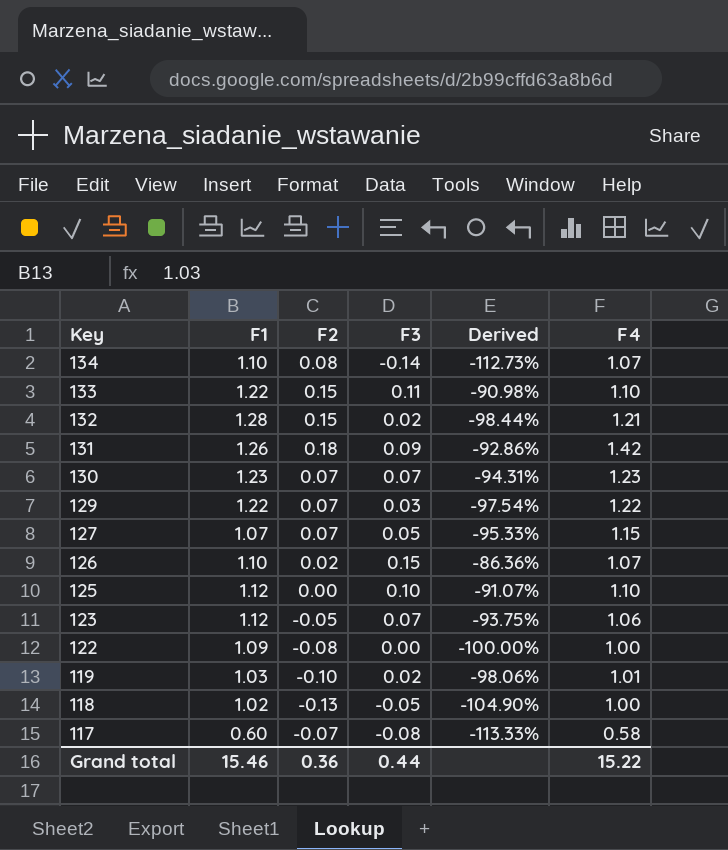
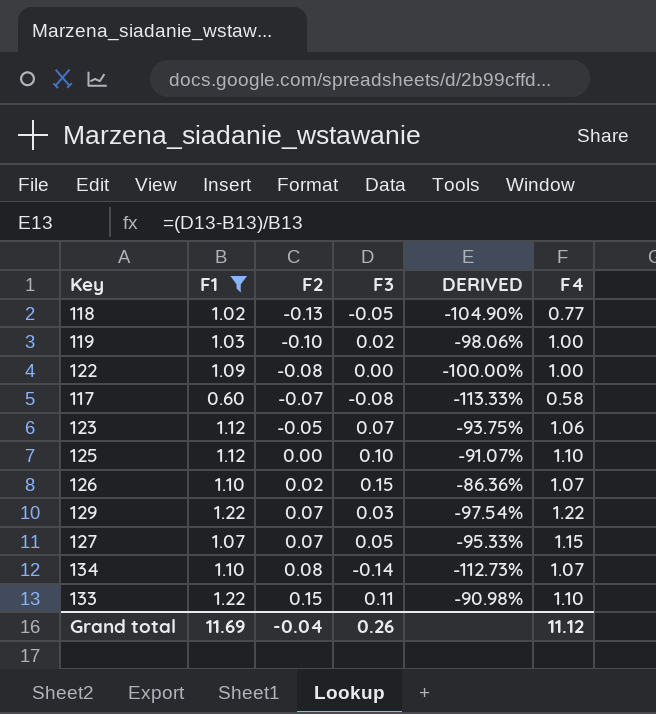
filter: none -> F1 <= 1.22
row order: Key descending -> F2 ascending
column name: Derived -> DERIVED
118 | F4: 1.00 -> 0.77
119 | F4: 1.01 -> 1.00
Grand total | F1: 15.46 -> 11.69
Grand total | F2: 0.36 -> -0.04
Grand total | F3: 0.44 -> 0.26
Grand total | F4: 15.22 -> 11.12

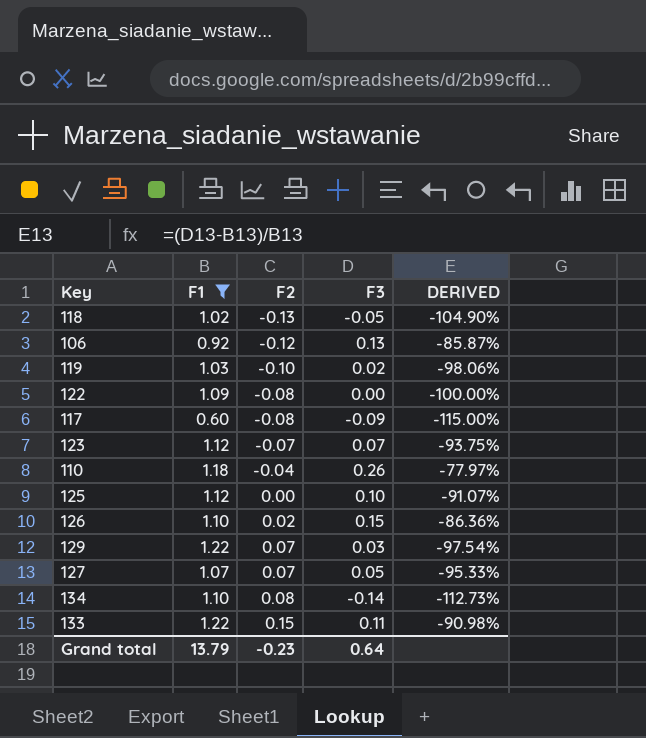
column F4 | position: 6 -> none
row 106: none -> 0.92 | -0.12 | 0.13 | -85.87%
117 | F2: -0.07 -> -0.08
117 | F3: -0.08 -> -0.09
117 | DERIVED: -113.33% -> -115.00%
123 | F2: -0.05 -> -0.07
row 110: none -> 1.18 | -0.04 | 0.26 | -77.97%
Grand total | F1: 11.69 -> 13.79
Grand total | F2: -0.04 -> -0.23
Grand total | F3: 0.26 -> 0.64

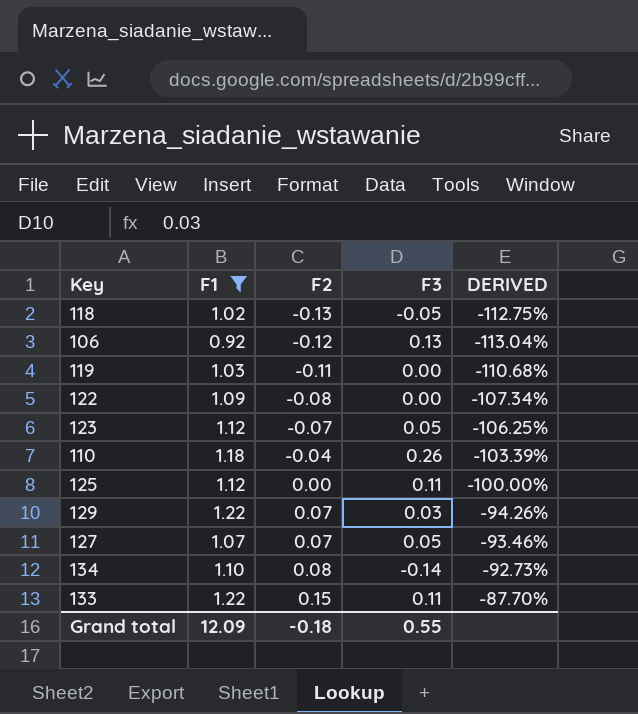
column DERIVED | formula: ([F3] - [F1]) / [F1] -> ([F2] - [F1]) / [F1]
row 117: 0.60 | -0.08 | -0.09 | -115.00% -> none
row 126: 1.10 | 0.02 | 0.15 | -86.36% -> none
119 | F2: -0.10 -> -0.11
119 | F3: 0.02 -> 0.00
123 | F3: 0.07 -> 0.05
125 | F3: 0.10 -> 0.11
Grand total | F1: 13.79 -> 12.09
Grand total | F2: -0.23 -> -0.18
Grand total | F3: 0.64 -> 0.55

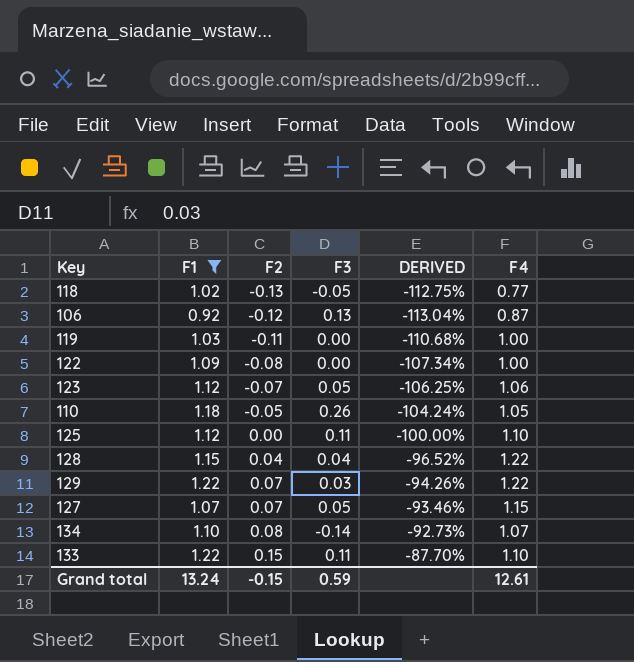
column F4 | position: none -> 6
110 | F2: -0.04 -> -0.05
110 | DERIVED: -103.39% -> -104.24%
row 128: none -> 1.15 | 0.04 | 0.04 | -96.52% | 1.22
Grand total | F1: 12.09 -> 13.24
Grand total | F2: -0.18 -> -0.15
Grand total | F3: 0.55 -> 0.59

